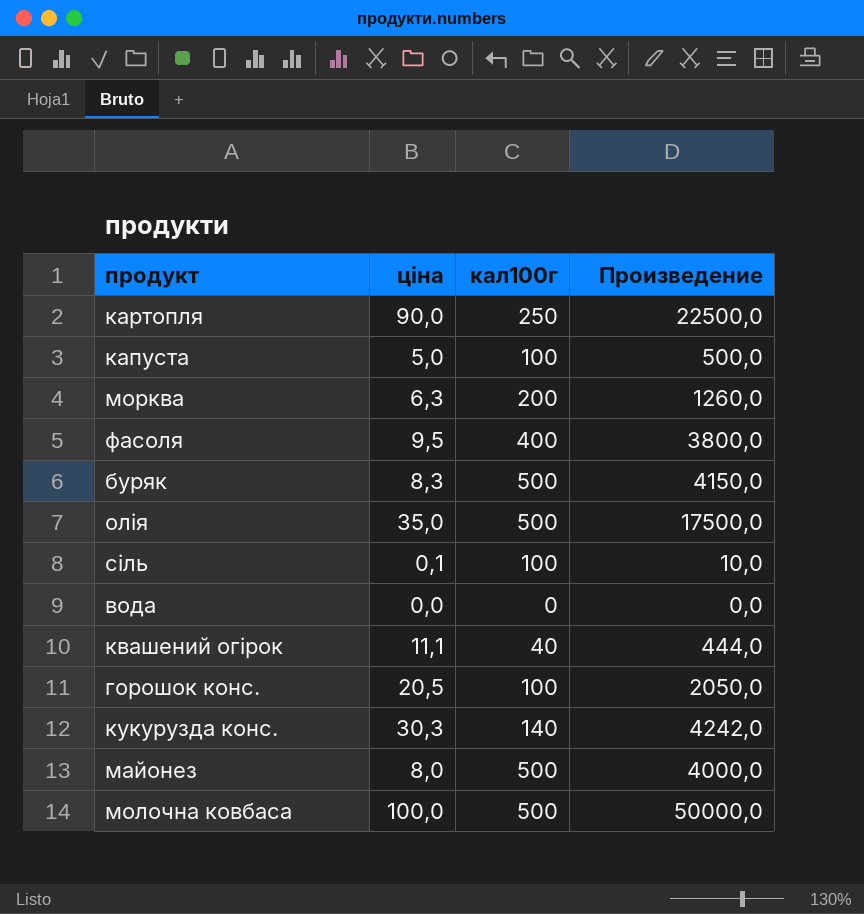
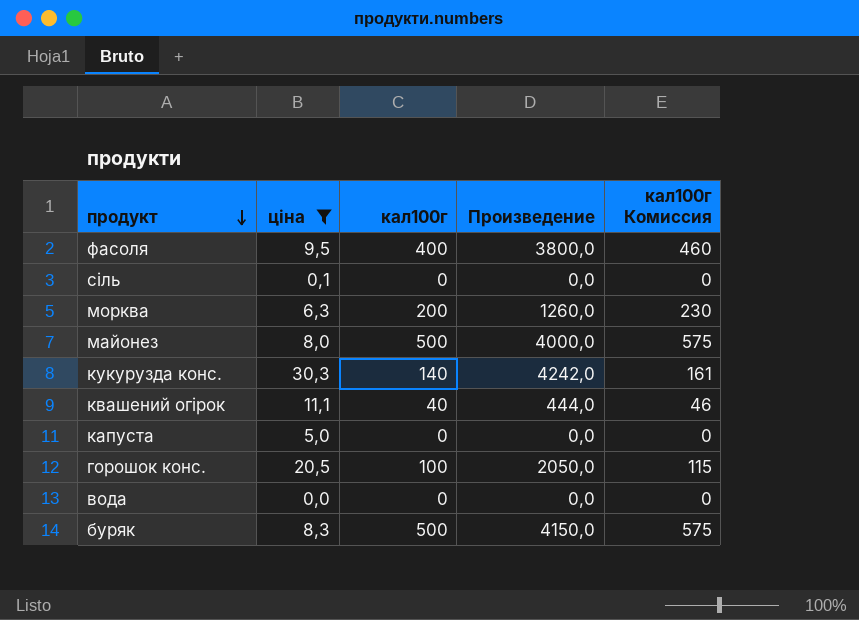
filter: none -> ціна <= 30,3
row order: none -> продукт descending
column кал100г Комиссия | formula: none -> [кал100г] * 1,15
сіль | кал100г: 100 -> 0
сіль | Произведение: 10,0 -> 0,0
капуста | кал100г: 100 -> 0
капуста | Произведение: 500,0 -> 0,0

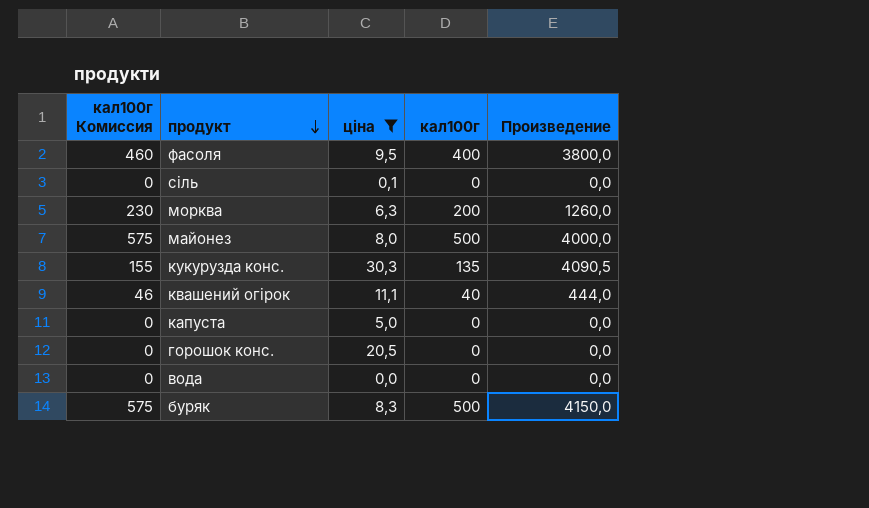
column кал100г Комиссия | position: 5 -> 1
кукурузда конс. | кал100г Комиссия: 161 -> 155
кукурузда конс. | кал100г: 140 -> 135
кукурузда конс. | Произведение: 4242,0 -> 4090,5
горошок конс. | кал100г Комиссия: 115 -> 0
горошок конс. | кал100г: 100 -> 0
горошок конс. | Произведение: 2050,0 -> 0,0

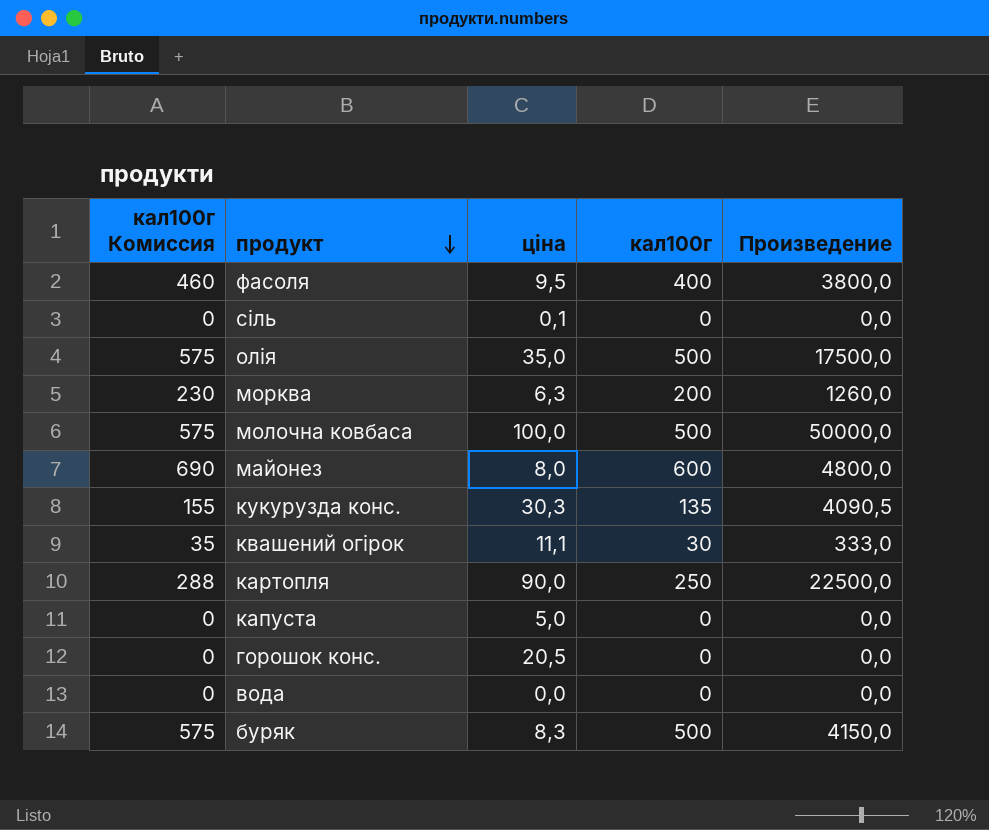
filter: ціна <= 30,3 -> none
майонез | кал100г Комиссия: 575 -> 690
майонез | кал100г: 500 -> 600
майонез | Произведение: 4000,0 -> 4800,0
квашений огірок | кал100г Комиссия: 46 -> 35
квашений огірок | кал100г: 40 -> 30
квашений огірок | Произведение: 444,0 -> 333,0

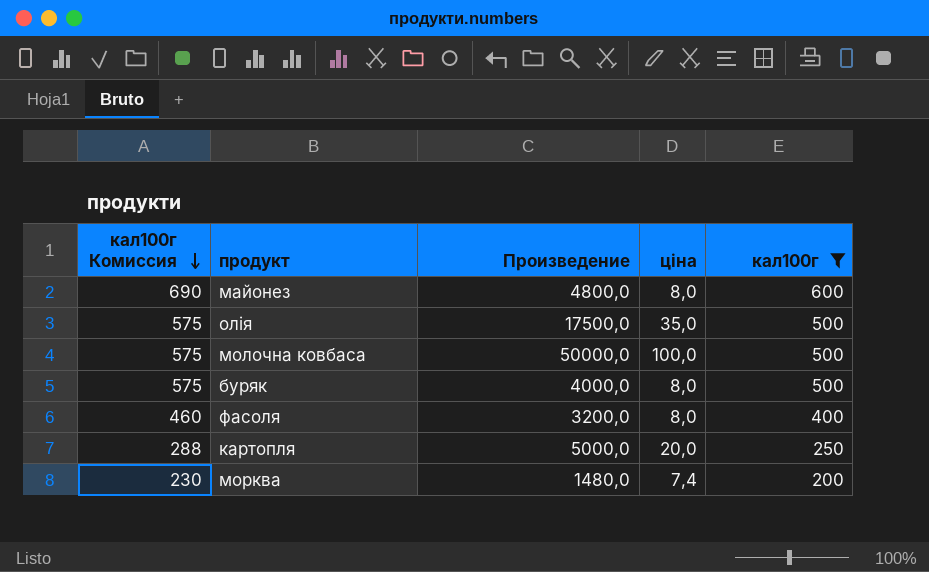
filter: none -> кал100г >= 200
row order: продукт descending -> кал100г Комиссия descending
column Произведение | position: 5 -> 3
буряк | Произведение: 4150,0 -> 4000,0
буряк | ціна: 8,3 -> 8,0
фасоля | Произведение: 3800,0 -> 3200,0
фасоля | ціна: 9,5 -> 8,0
картопля | Произведение: 22500,0 -> 5000,0
картопля | ціна: 90,0 -> 20,0
морква | Произведение: 1260,0 -> 1480,0
морква | ціна: 6,3 -> 7,4

